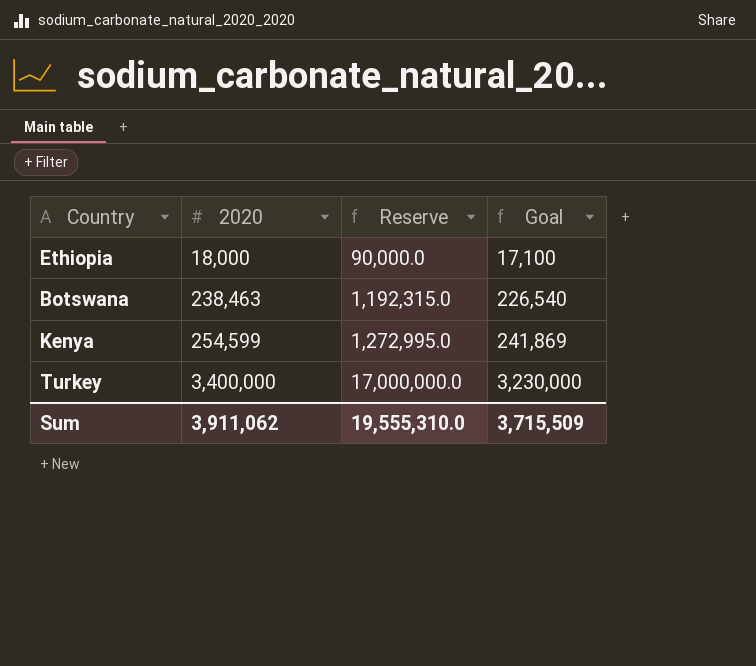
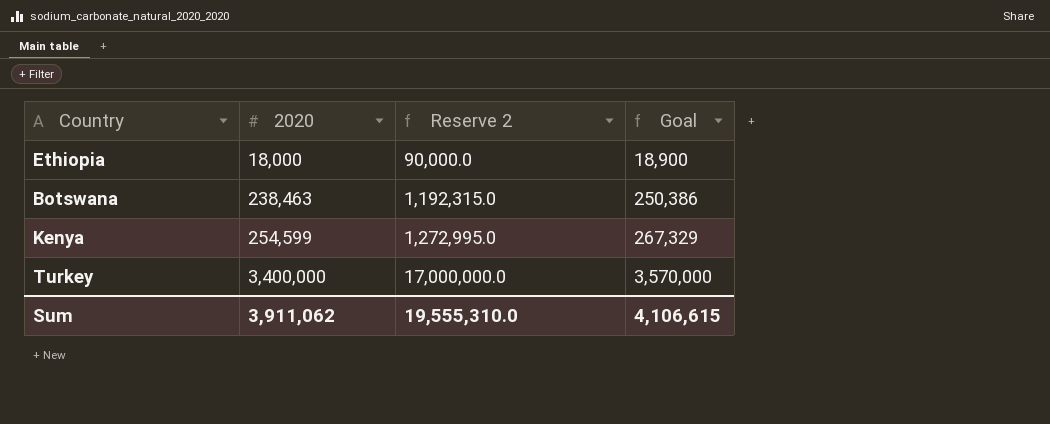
column name: Reserve -> Reserve 2
column Goal | formula: [2020] * 0.95 -> [2020] * 1.05
Sum | Goal: 3,715,509 -> 4,106,615

